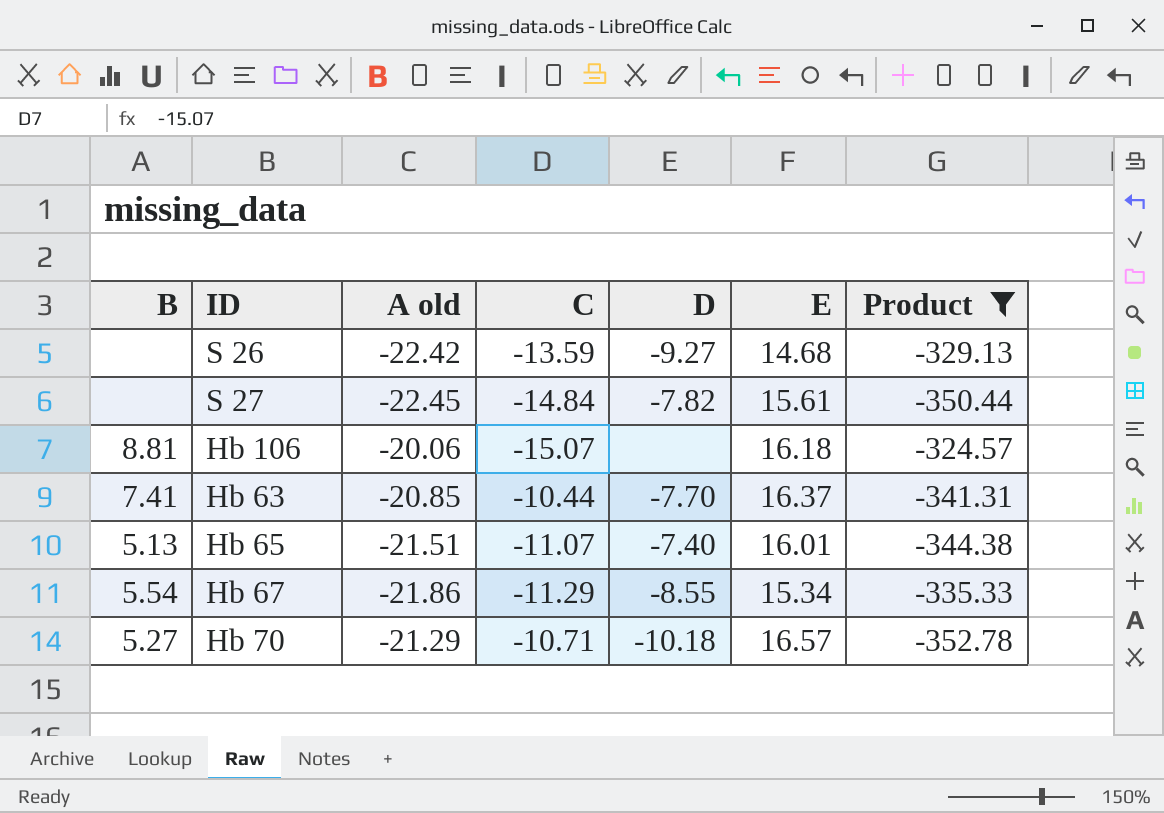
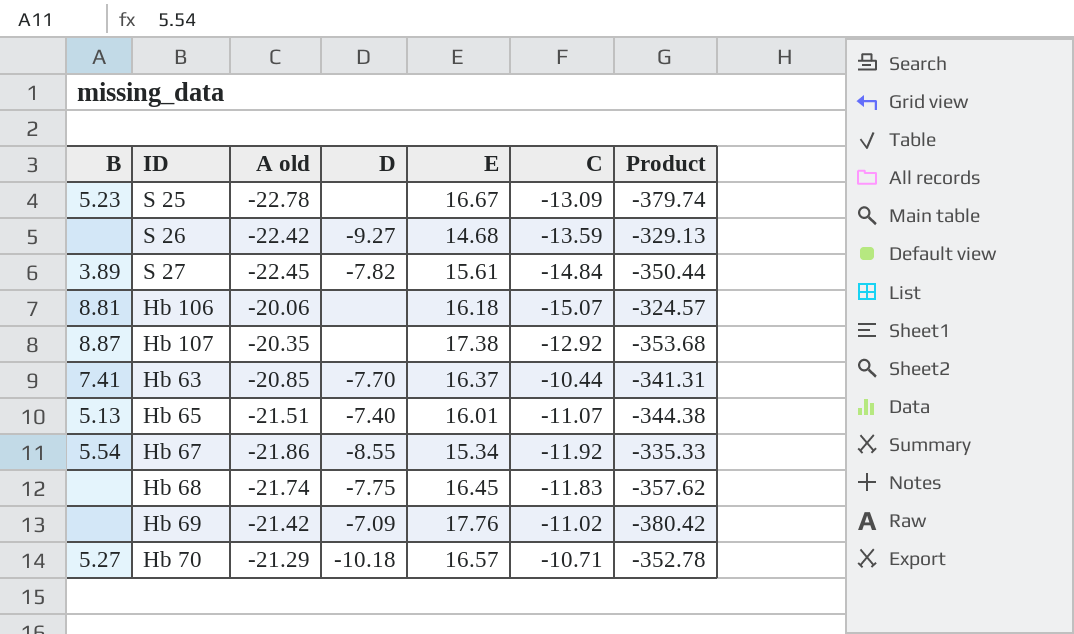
filter: Product >= -352.78 -> none
column C | position: 4 -> 6
S 27 | B: none -> 3.89
Hb 67 | C: -11.29 -> -11.92

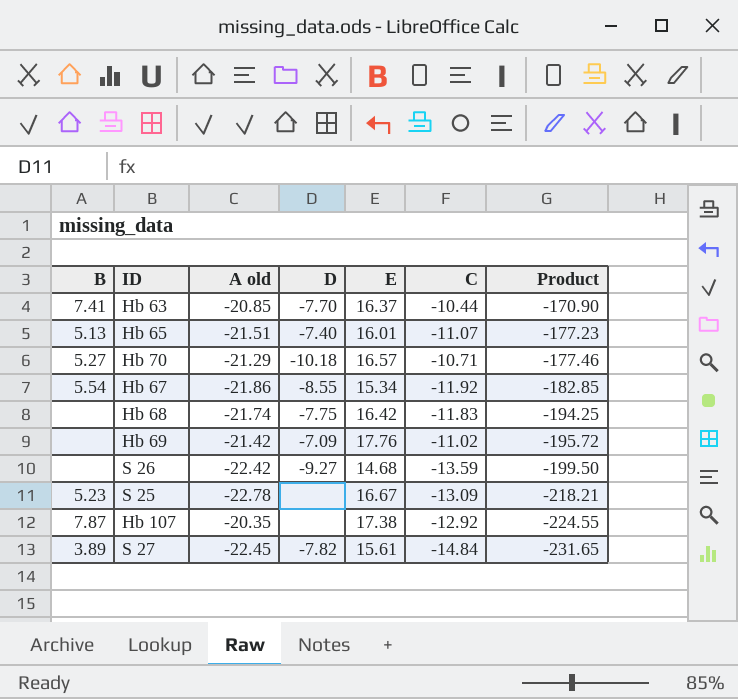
row order: none -> Product descending
column Product | formula: [A old] * [E] -> [E] * [C]
row Hb 106: 8.81 | -20.06 | none | 16.18 | -15.07 | -324.57 -> none
Hb 68 | E: 16.45 -> 16.42
Hb 107 | B: 8.87 -> 7.87

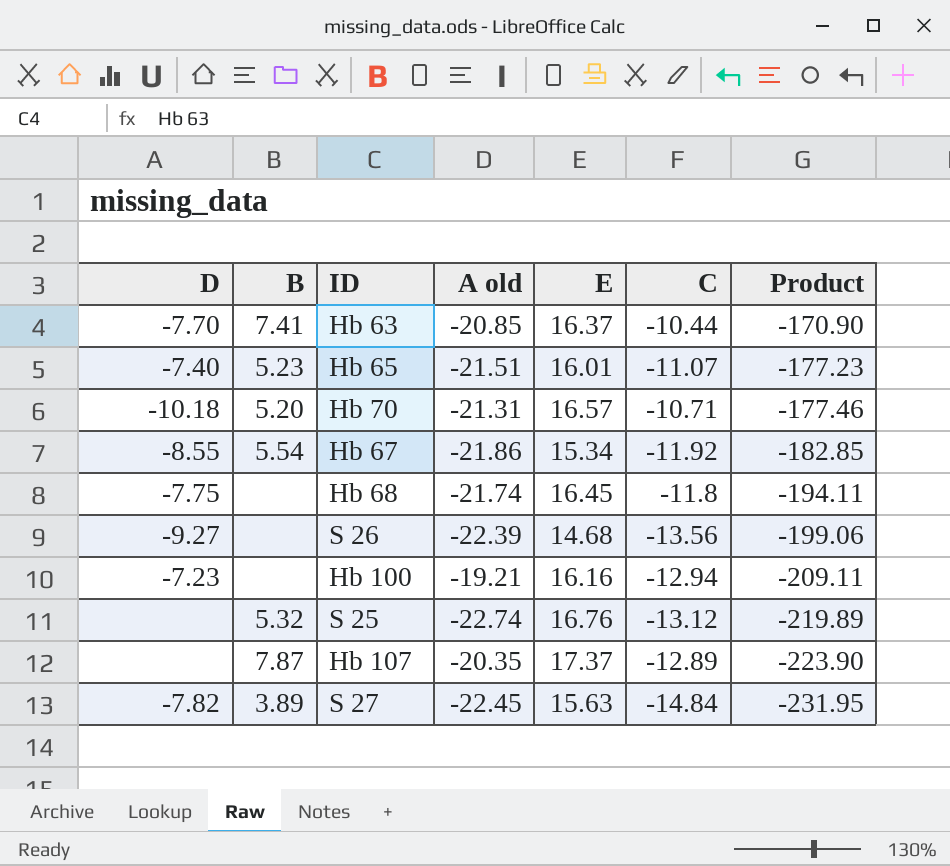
column D | position: 4 -> 1
row Hb 69: none | -21.42 | -7.09 | 17.76 | -11.02 | -195.72 -> none
Hb 65 | B: 5.13 -> 5.23
Hb 70 | B: 5.27 -> 5.20
Hb 70 | A old: -21.29 -> -21.31
Hb 68 | E: 16.42 -> 16.45
Hb 68 | C: -11.83 -> -11.8
Hb 68 | Product: -194.25 -> -194.11
S 26 | A old: -22.42 -> -22.39
S 26 | C: -13.59 -> -13.56
S 26 | Product: -199.50 -> -199.06
row Hb 100: none -> -7.23 | none | -19.21 | 16.16 | -12.94 | -209.11
S 25 | B: 5.23 -> 5.32
S 25 | A old: -22.78 -> -22.74
S 25 | E: 16.67 -> 16.76
S 25 | C: -13.09 -> -13.12
S 25 | Product: -218.21 -> -219.89
Hb 107 | E: 17.38 -> 17.37
Hb 107 | C: -12.92 -> -12.89
Hb 107 | Product: -224.55 -> -223.90
S 27 | E: 15.61 -> 15.63
S 27 | Product: -231.65 -> -231.95

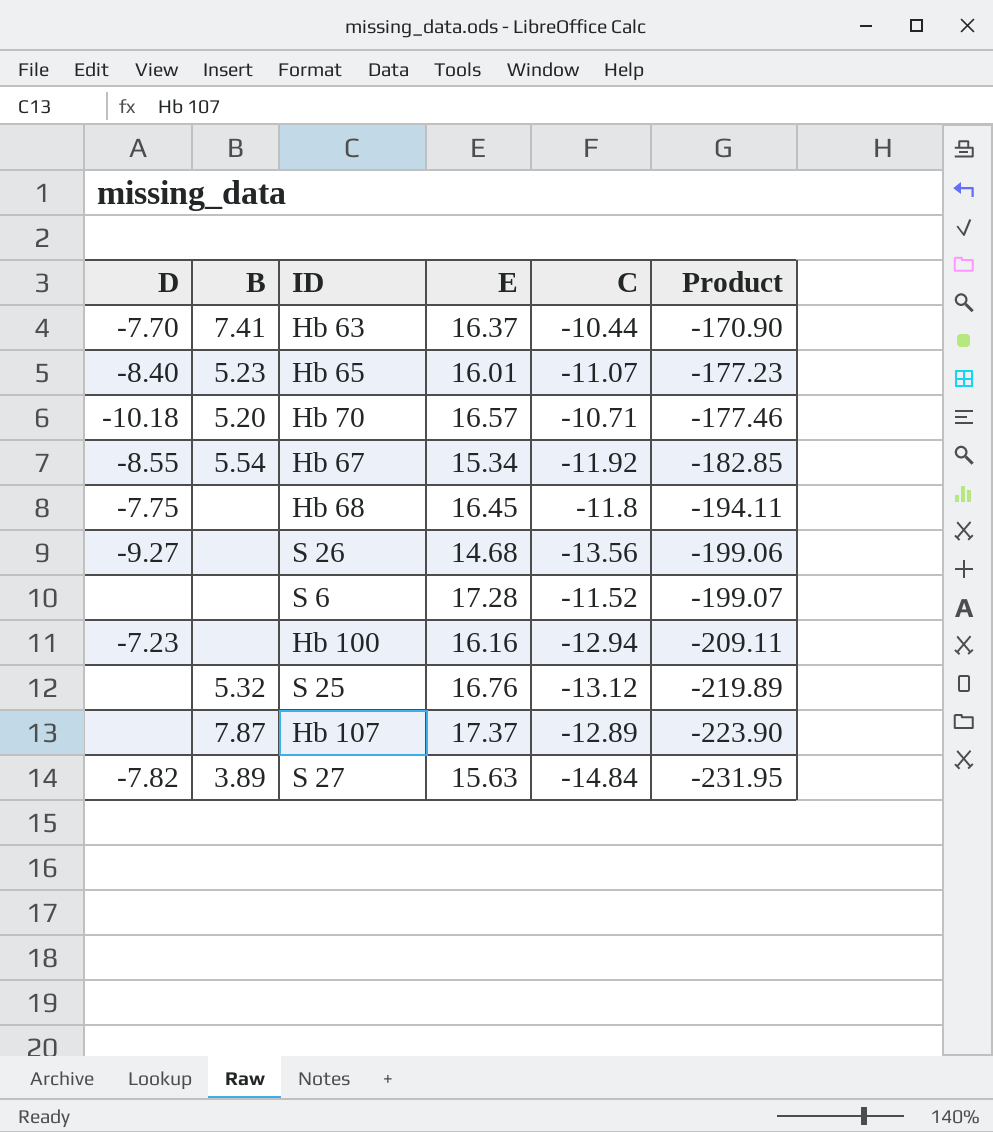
column A old | position: 4 -> none
Hb 65 | D: -7.40 -> -8.40
row S 6: none -> none | none | 17.28 | -11.52 | -199.07

